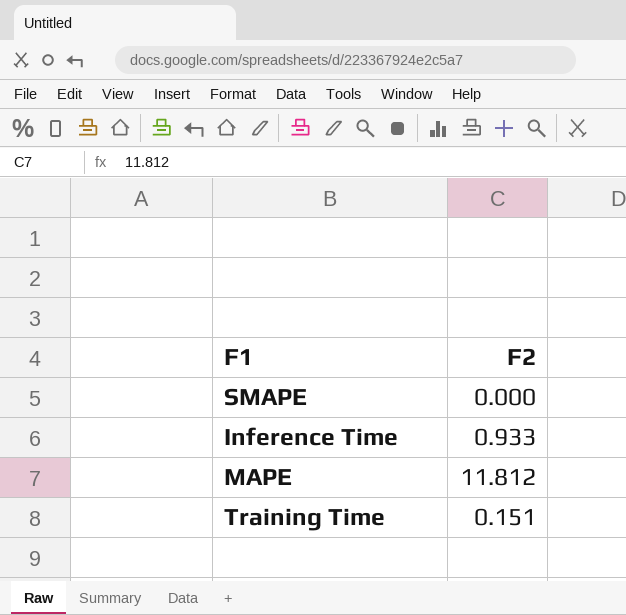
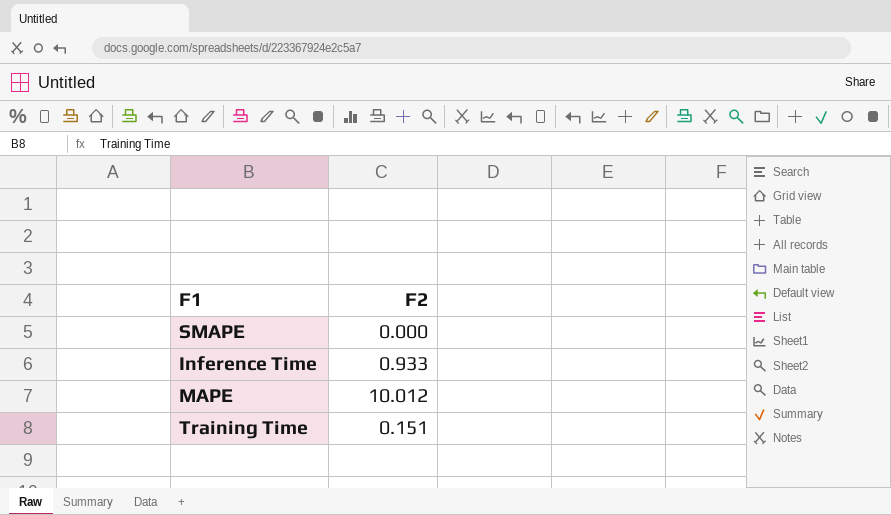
MAPE | F2: 11.812 -> 10.012

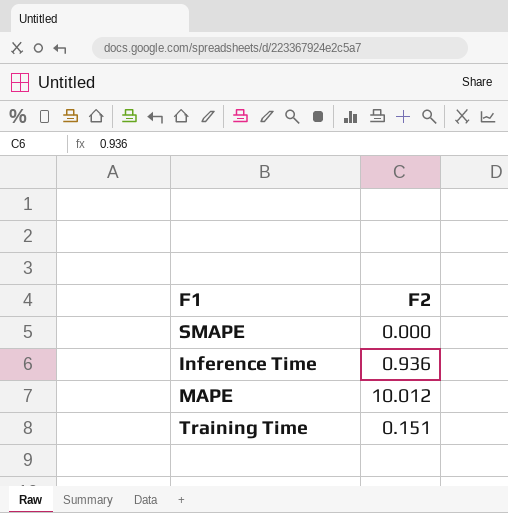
Inference Time | F2: 0.933 -> 0.936

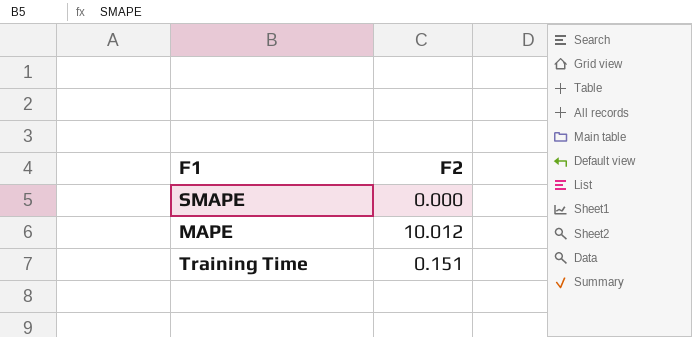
row Inference Time: 0.936 -> none

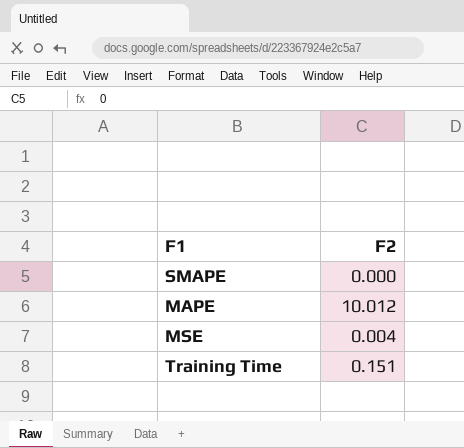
row MSE: none -> 0.004

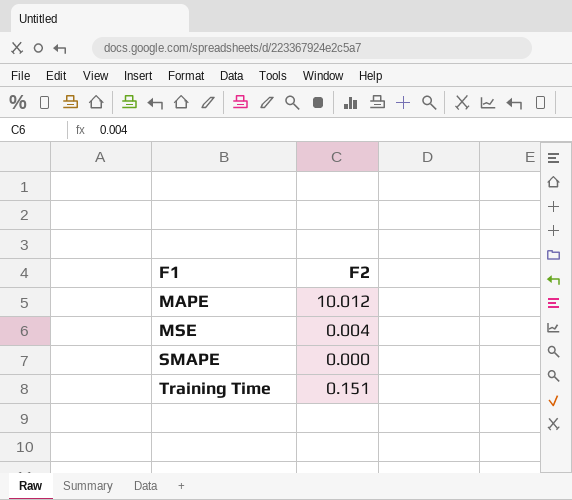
row order: none -> F1 ascending

